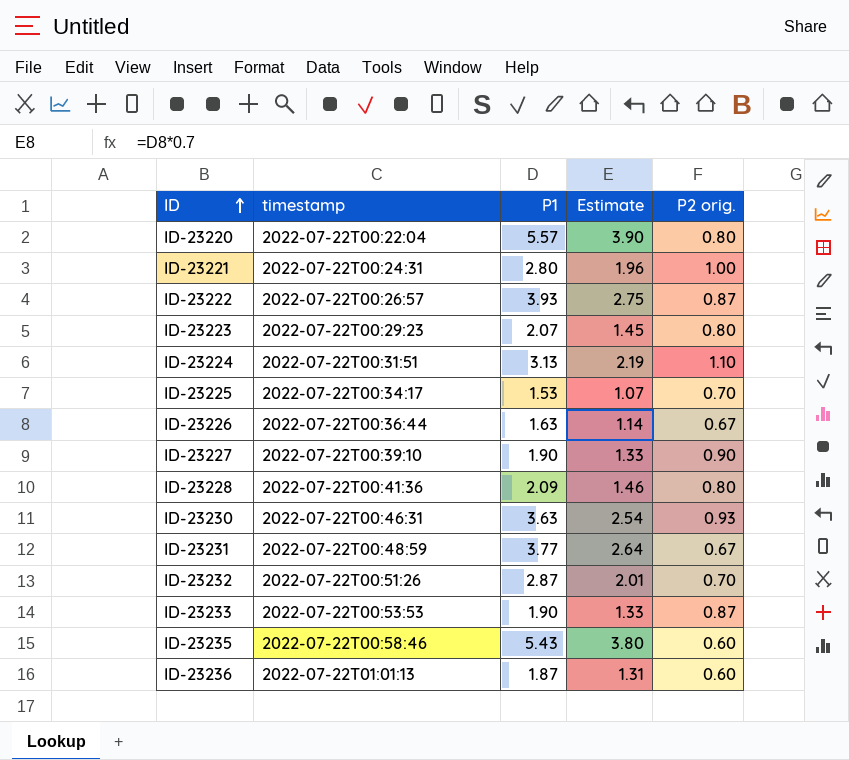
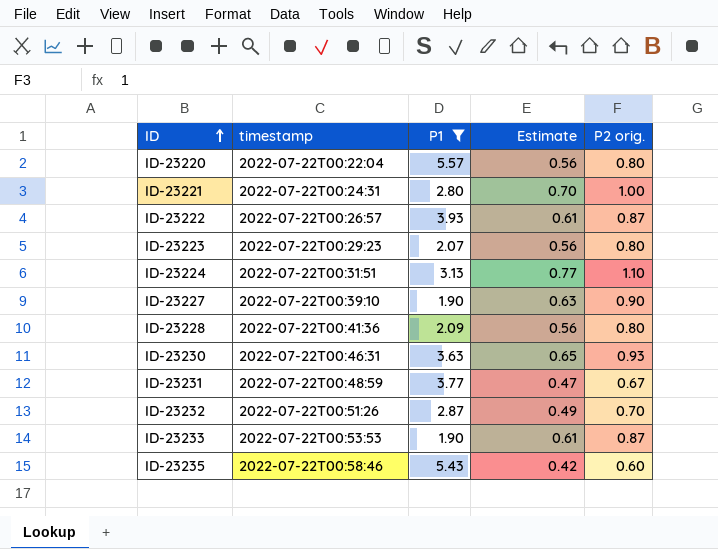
filter: none -> P1 >= 1.90
column Estimate | formula: [P1] * 0.7 -> [P2 orig.] * 0.7

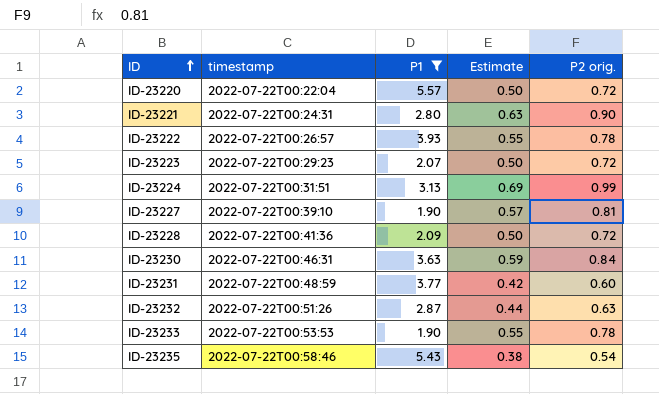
ID-23220 | Estimate: 0.56 -> 0.50
ID-23220 | P2 orig.: 0.80 -> 0.72
ID-23221 | Estimate: 0.70 -> 0.63
ID-23221 | P2 orig.: 1.00 -> 0.90
ID-23222 | Estimate: 0.61 -> 0.55
ID-23222 | P2 orig.: 0.87 -> 0.78
ID-23223 | Estimate: 0.56 -> 0.50
ID-23223 | P2 orig.: 0.80 -> 0.72
ID-23224 | Estimate: 0.77 -> 0.69
ID-23224 | P2 orig.: 1.10 -> 0.99
ID-23227 | Estimate: 0.63 -> 0.57
ID-23227 | P2 orig.: 0.90 -> 0.81
ID-23228 | Estimate: 0.56 -> 0.50
ID-23228 | P2 orig.: 0.80 -> 0.72
ID-23230 | Estimate: 0.65 -> 0.59
ID-23230 | P2 orig.: 0.93 -> 0.84
ID-23231 | Estimate: 0.47 -> 0.42
ID-23231 | P2 orig.: 0.67 -> 0.60
ID-23232 | Estimate: 0.49 -> 0.44
ID-23232 | P2 orig.: 0.70 -> 0.63
ID-23233 | Estimate: 0.61 -> 0.55
ID-23233 | P2 orig.: 0.87 -> 0.78
ID-23235 | Estimate: 0.42 -> 0.38
ID-23235 | P2 orig.: 0.60 -> 0.54

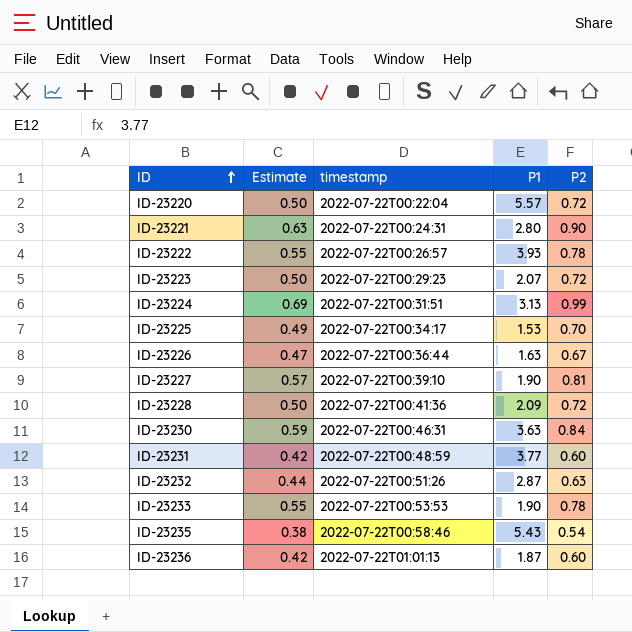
filter: P1 >= 1.90 -> none
column Estimate | position: 4 -> 2
column name: P2 orig. -> P2

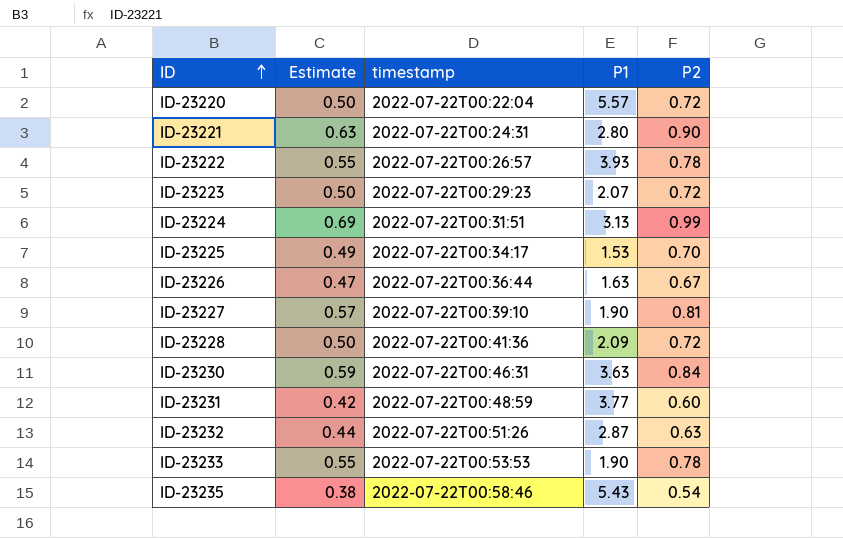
row ID-23236: 0.42 | 2022-07-22T01:01:13 | 1.87 | 0.60 -> none

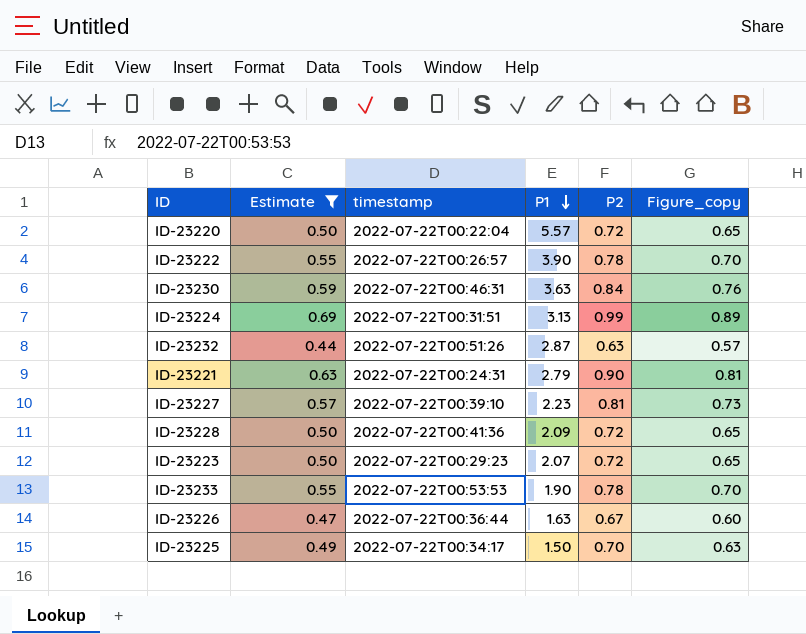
filter: none -> Estimate >= 0.44
row order: ID ascending -> P1 descending
column Figure_copy | formula: none -> [P2] * 0.9
ID-23222 | P1: 3.93 -> 3.90
ID-23221 | P1: 2.80 -> 2.79
ID-23227 | P1: 1.90 -> 2.23
ID-23225 | P1: 1.53 -> 1.50

